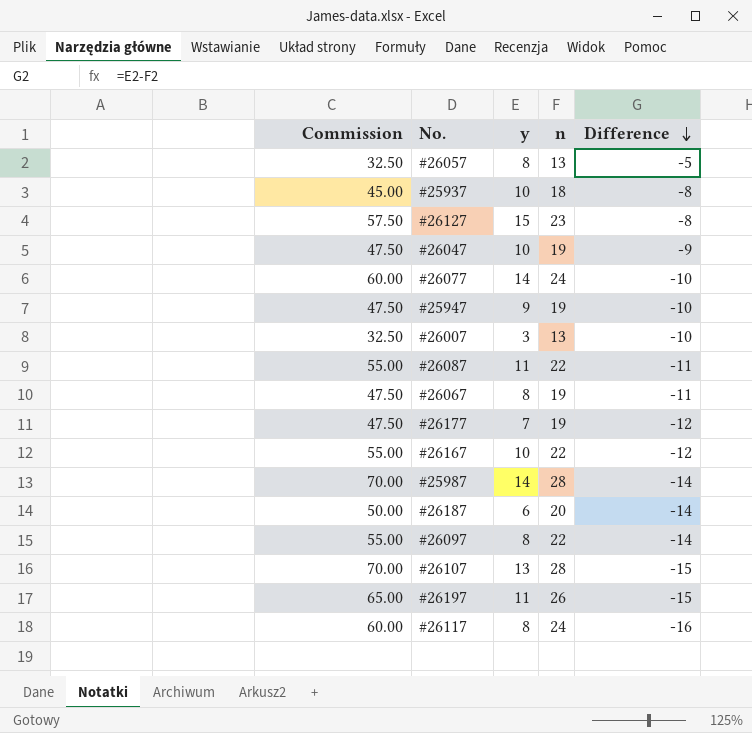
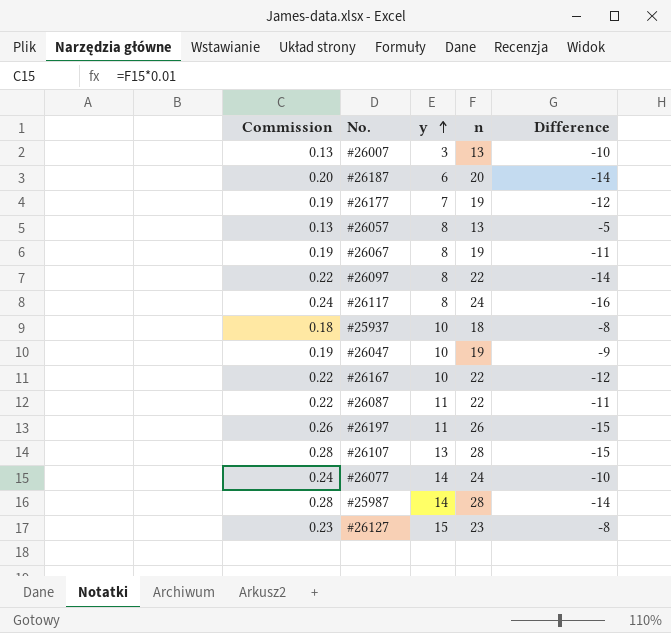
row order: Difference descending -> y ascending
column Commission | formula: [n] * 2.5 -> [n] * 0.01
row #25947: 47.50 | 9 | 19 | -10 -> none

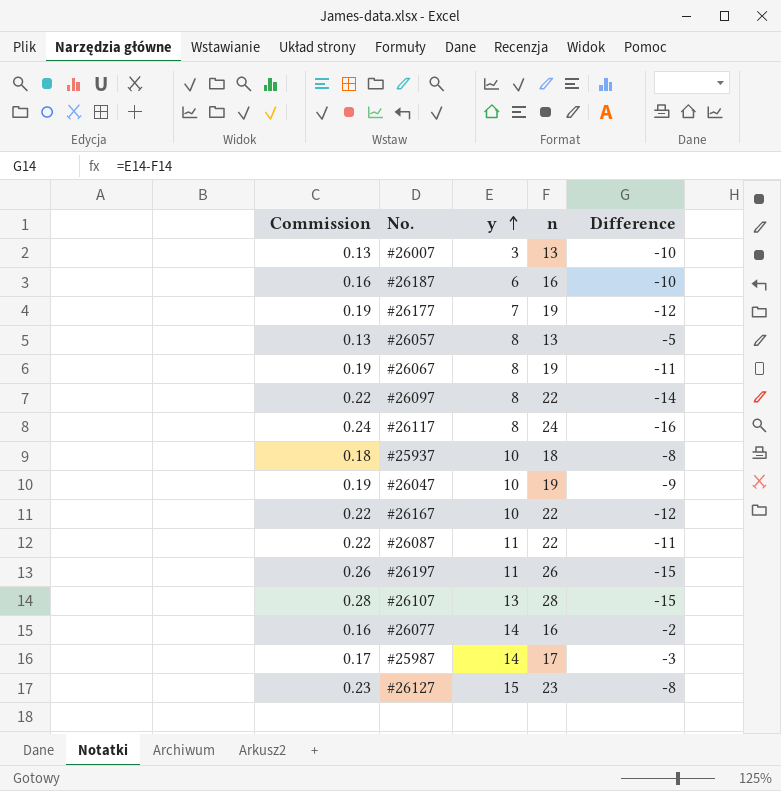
#26187 | Commission: 0.20 -> 0.16
#26187 | n: 20 -> 16
#26187 | Difference: -14 -> -10
#26077 | Commission: 0.24 -> 0.16
#26077 | n: 24 -> 16
#26077 | Difference: -10 -> -2
#25987 | Commission: 0.28 -> 0.17
#25987 | n: 28 -> 17
#25987 | Difference: -14 -> -3

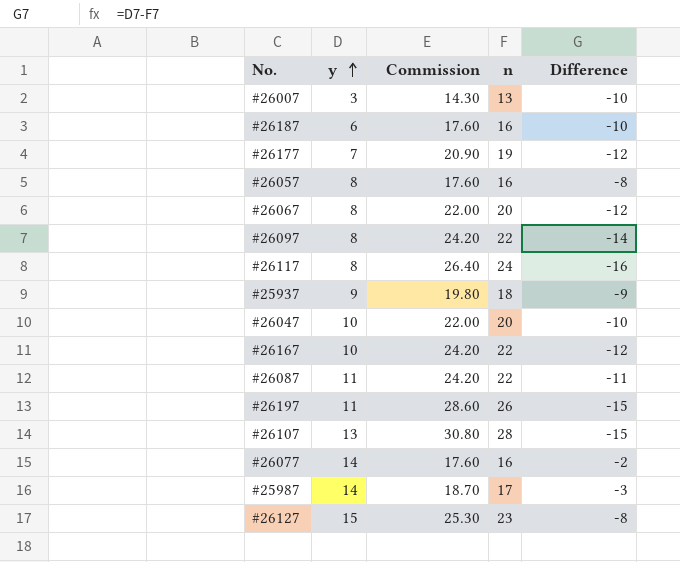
column Commission | formula: [n] * 0.01 -> [n] * 1.1
column Commission | position: 1 -> 3
#26057 | n: 13 -> 16
#26057 | Difference: -5 -> -8
#26067 | n: 19 -> 20
#26067 | Difference: -11 -> -12
#25937 | y: 10 -> 9
#25937 | Difference: -8 -> -9
#26047 | n: 19 -> 20
#26047 | Difference: -9 -> -10

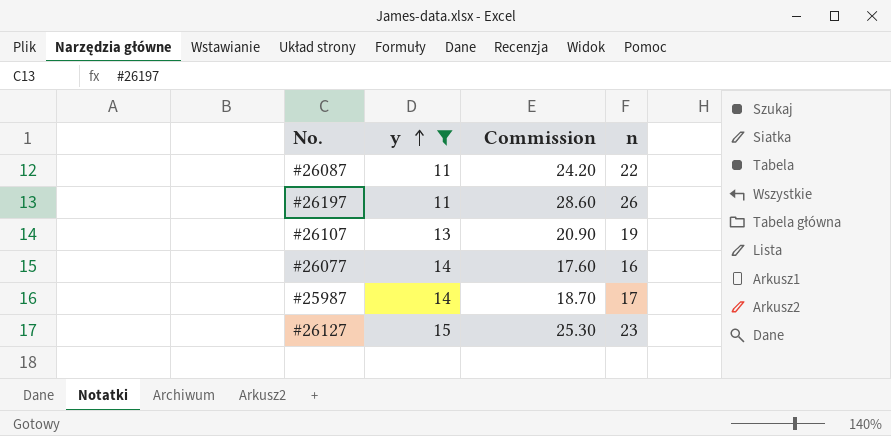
filter: none -> y >= 11
column Difference | formula: [y] - [n] -> none
#26107 | Commission: 30.80 -> 20.90
#26107 | n: 28 -> 19

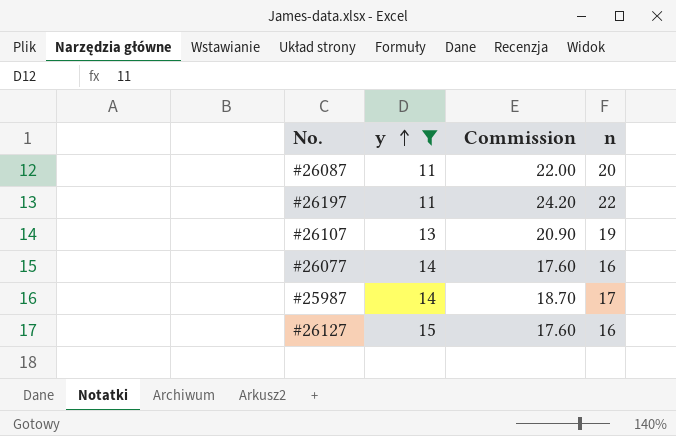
#26087 | Commission: 24.20 -> 22.00
#26087 | n: 22 -> 20
#26197 | Commission: 28.60 -> 24.20
#26197 | n: 26 -> 22
#26127 | Commission: 25.30 -> 17.60
#26127 | n: 23 -> 16

